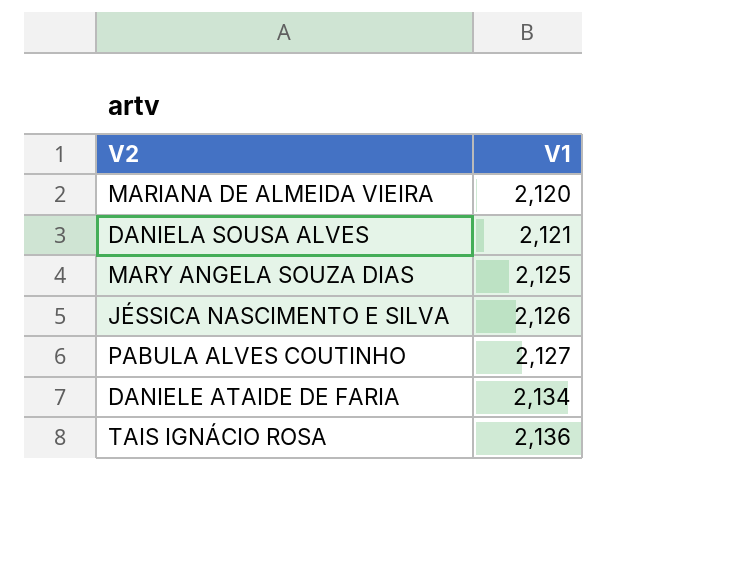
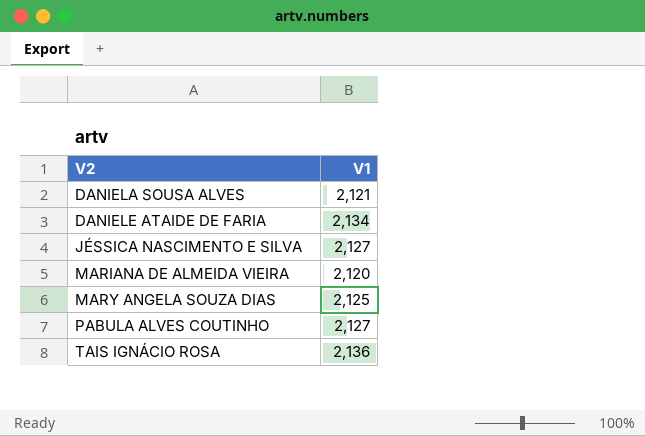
row order: V1 ascending -> V2 ascending
JÉSSICA NASCIMENTO E SILVA | V1: 2,126 -> 2,127

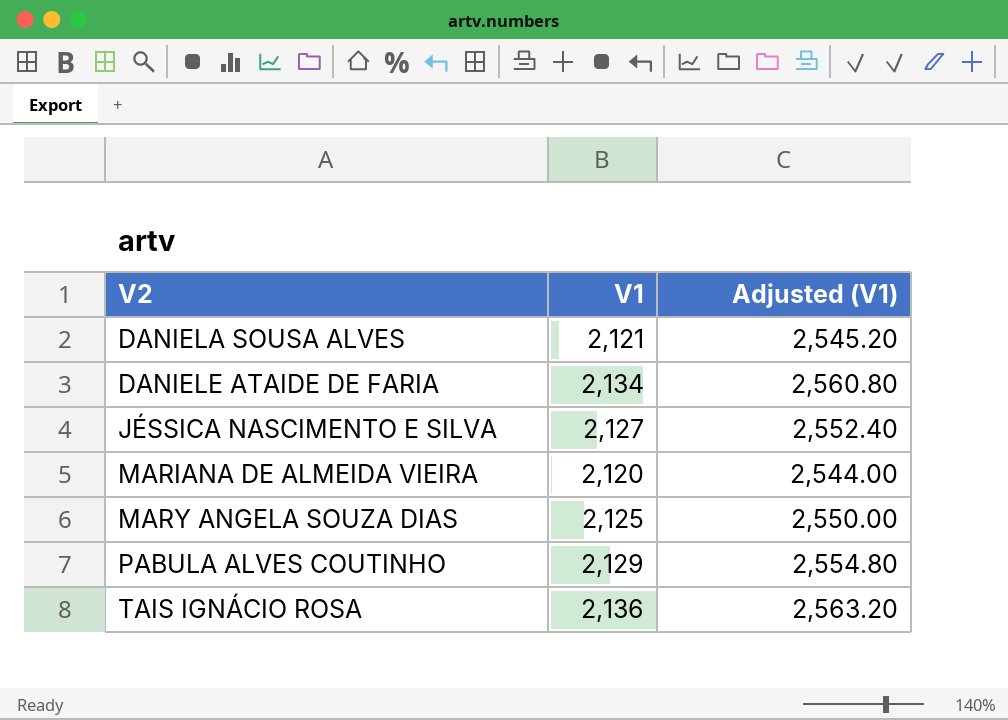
column Adjusted (V1) | formula: none -> [V1] * 1.2
PABULA ALVES COUTINHO | V1: 2,127 -> 2,129

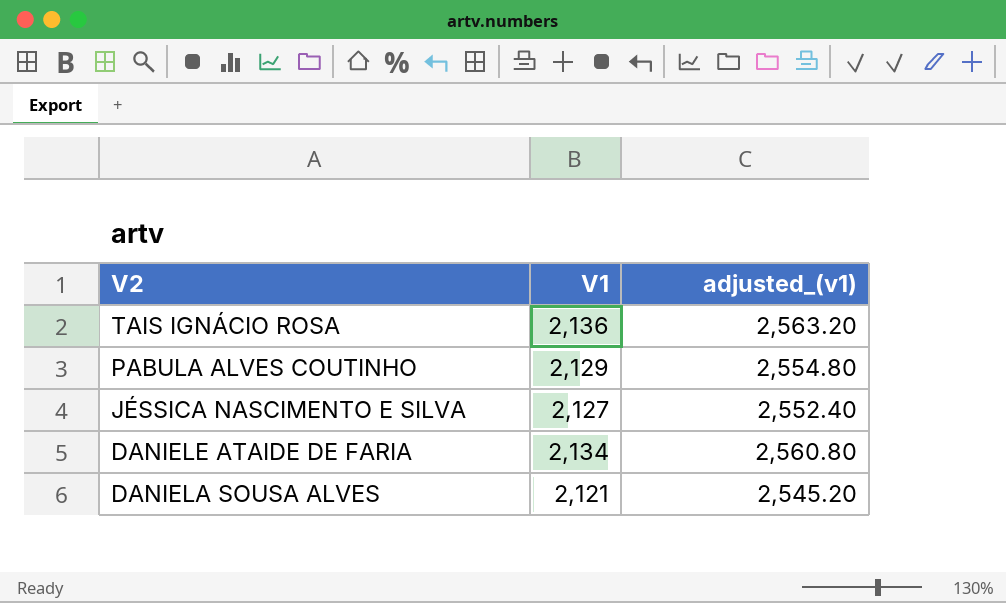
row order: V2 ascending -> V2 descending
column name: Adjusted (V1) -> adjusted_(v1)
row MARIANA DE ALMEIDA VIEIRA: 2,120 | 2,544.00 -> none
row MARY ANGELA SOUZA DIAS: 2,125 | 2,550.00 -> none

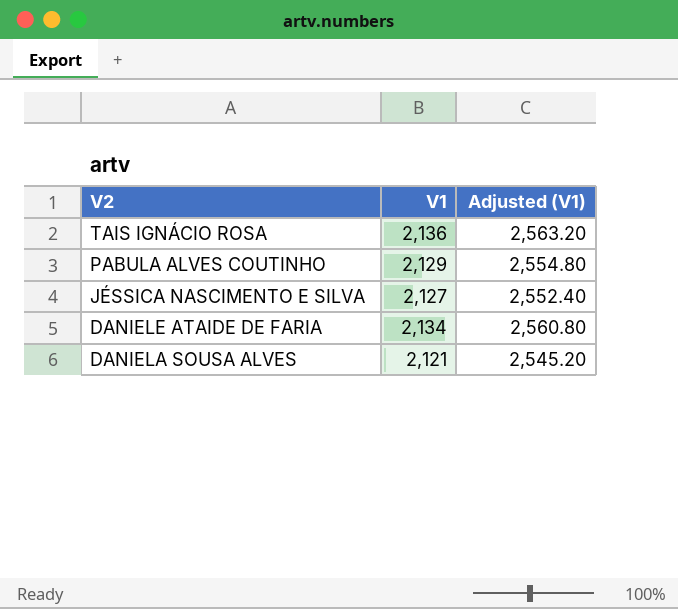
column name: adjusted_(v1) -> Adjusted (V1)

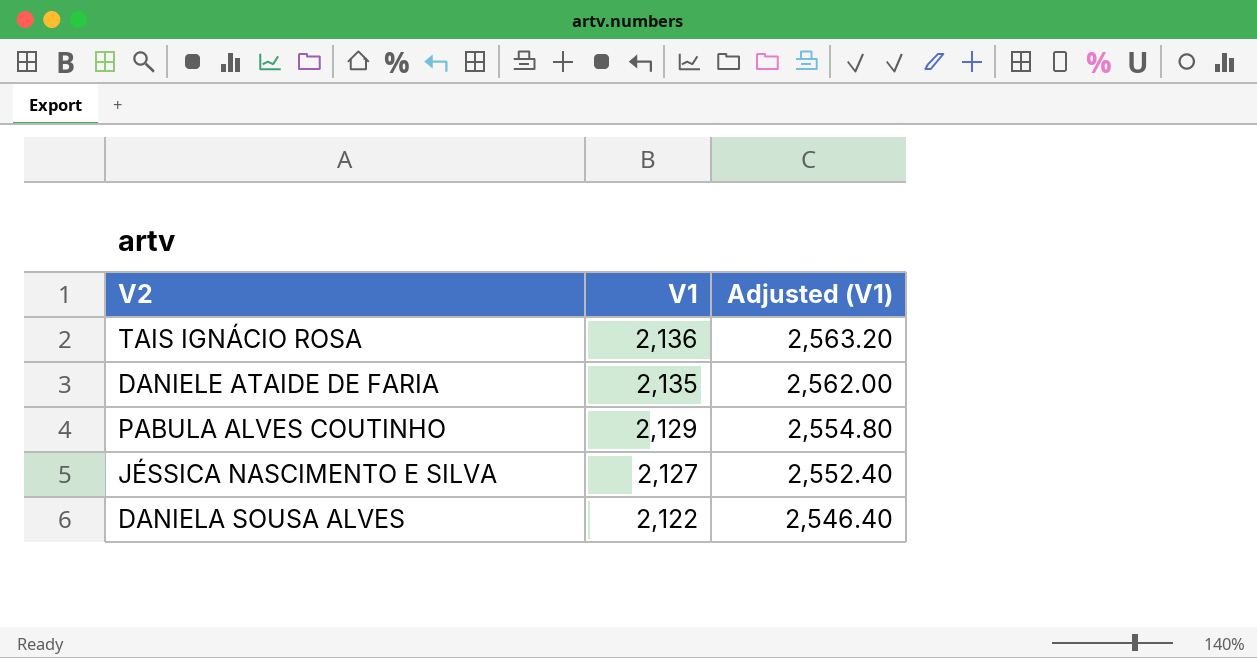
row order: V2 descending -> V1 descending
DANIELE ATAIDE DE FARIA | V1: 2,134 -> 2,135
DANIELE ATAIDE DE FARIA | Adjusted (V1): 2,560.80 -> 2,562.00
DANIELA SOUSA ALVES | V1: 2,121 -> 2,122
DANIELA SOUSA ALVES | Adjusted (V1): 2,545.20 -> 2,546.40

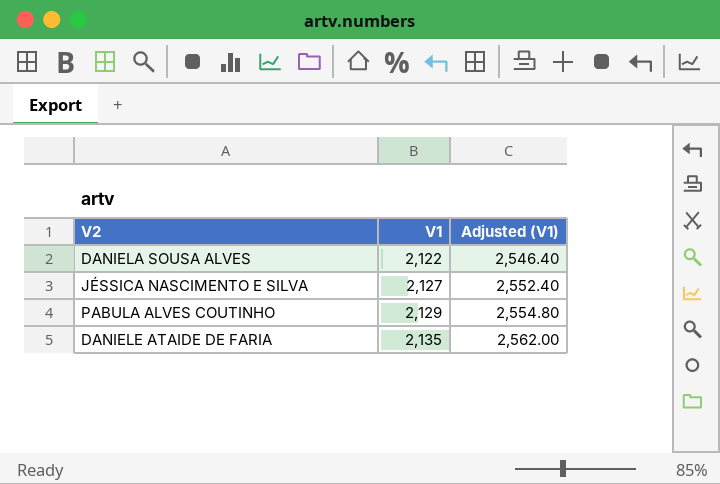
row order: V1 descending -> V1 ascending
row TAIS IGNÁCIO ROSA: 2,136 | 2,563.20 -> none

